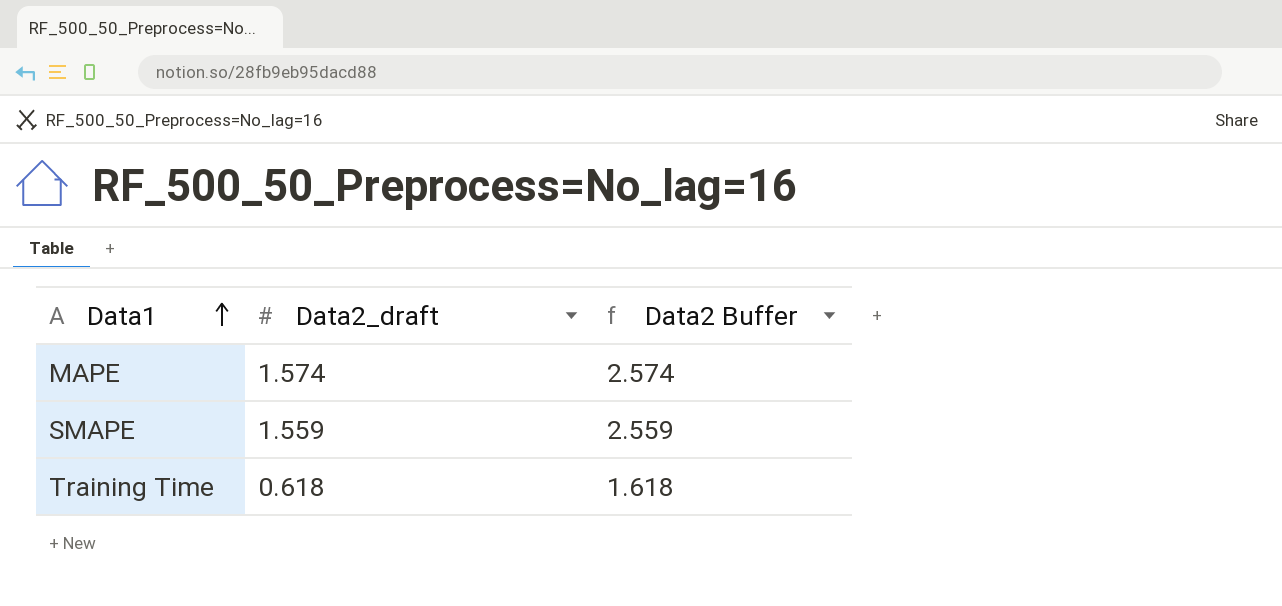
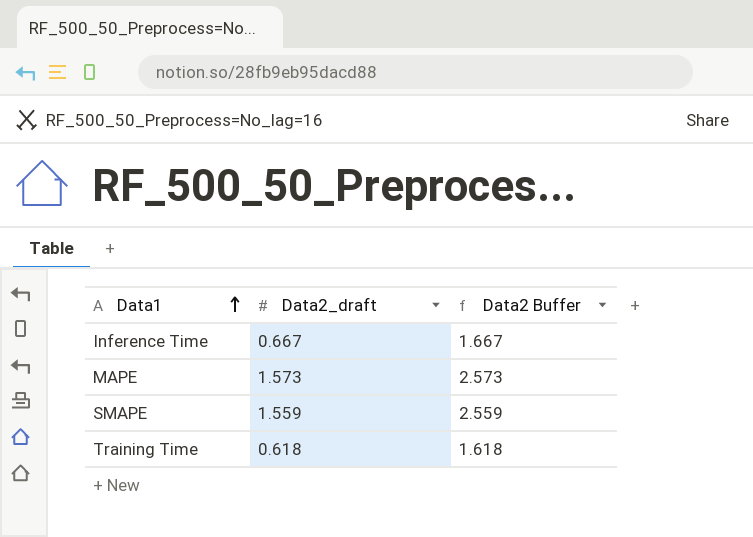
row Inference Time: none -> 0.667 | 1.667
MAPE | Data2_draft: 1.574 -> 1.573
MAPE | Data2 Buffer: 2.574 -> 2.573

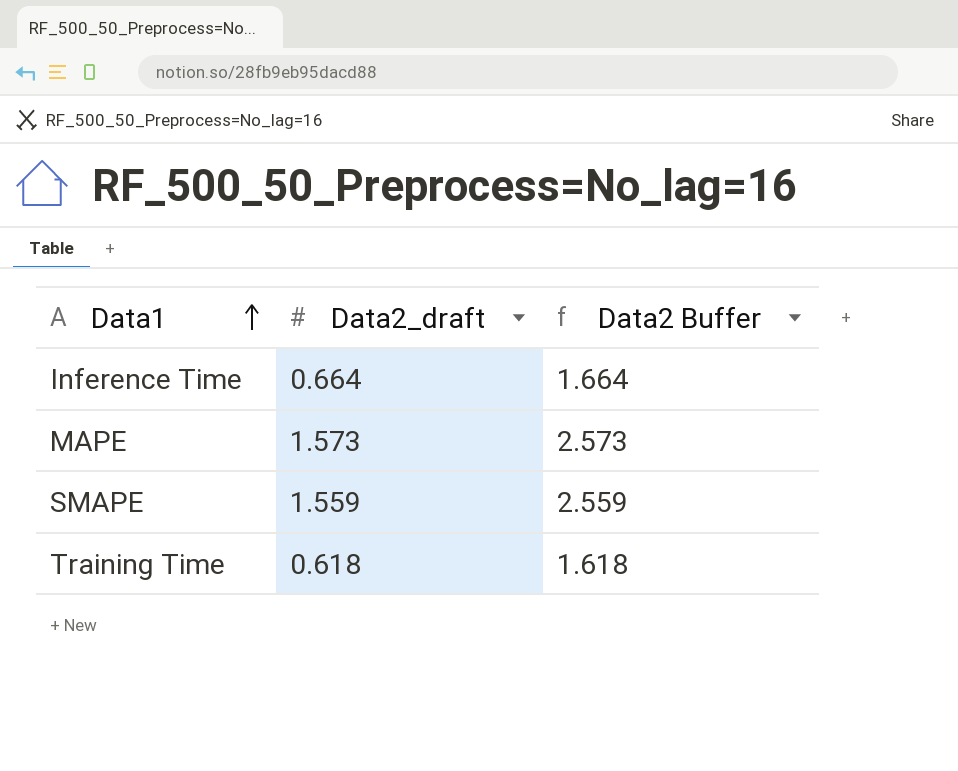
Inference Time | Data2_draft: 0.667 -> 0.664
Inference Time | Data2 Buffer: 1.667 -> 1.664

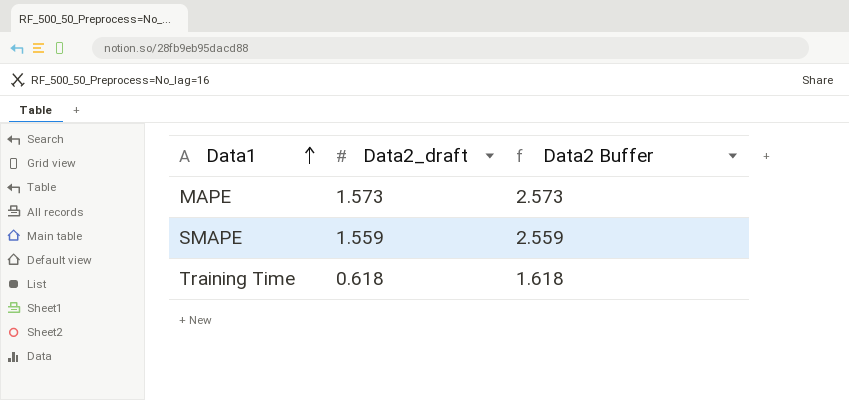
row Inference Time: 0.664 | 1.664 -> none

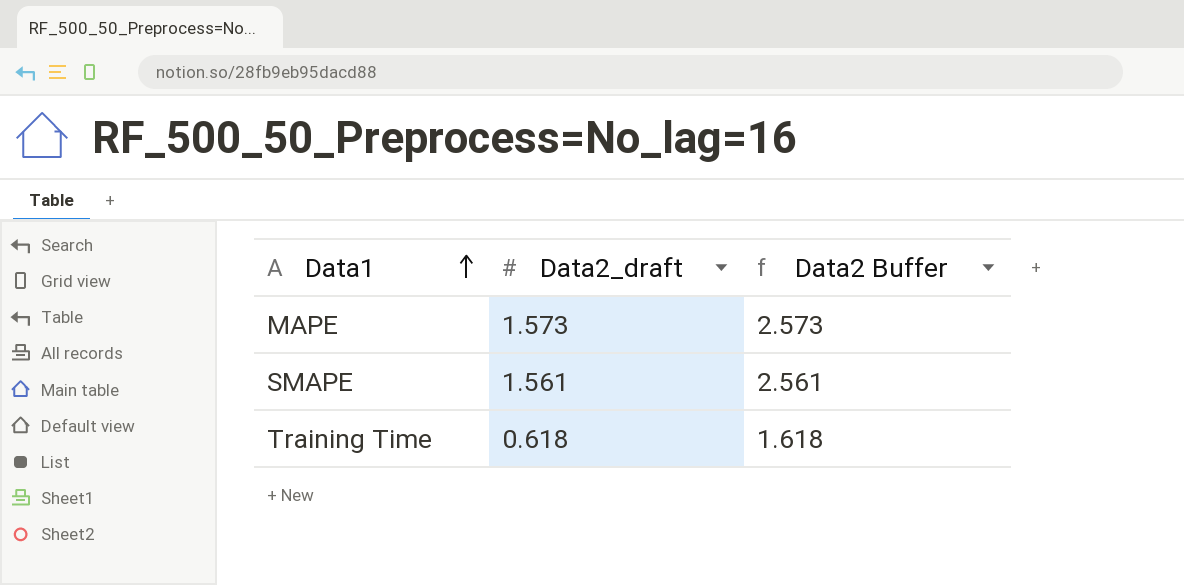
SMAPE | Data2_draft: 1.559 -> 1.561
SMAPE | Data2 Buffer: 2.559 -> 2.561

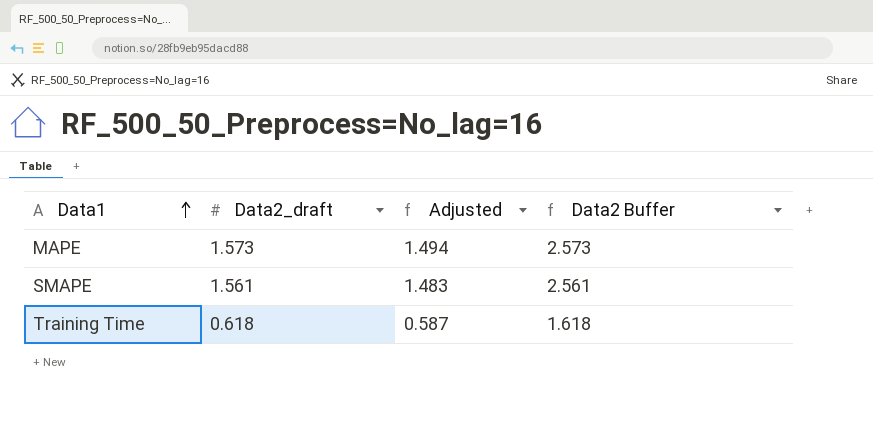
column Adjusted | formula: none -> [Data2_draft] * 0.95

